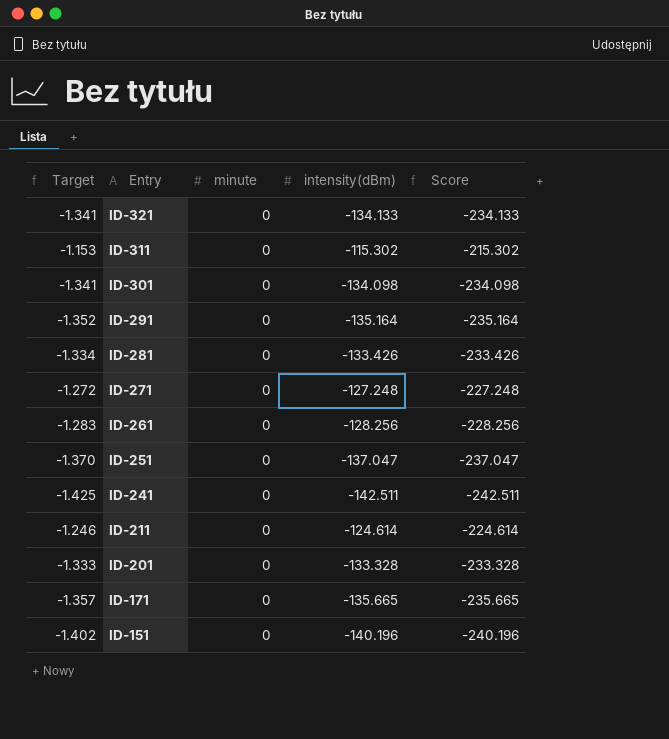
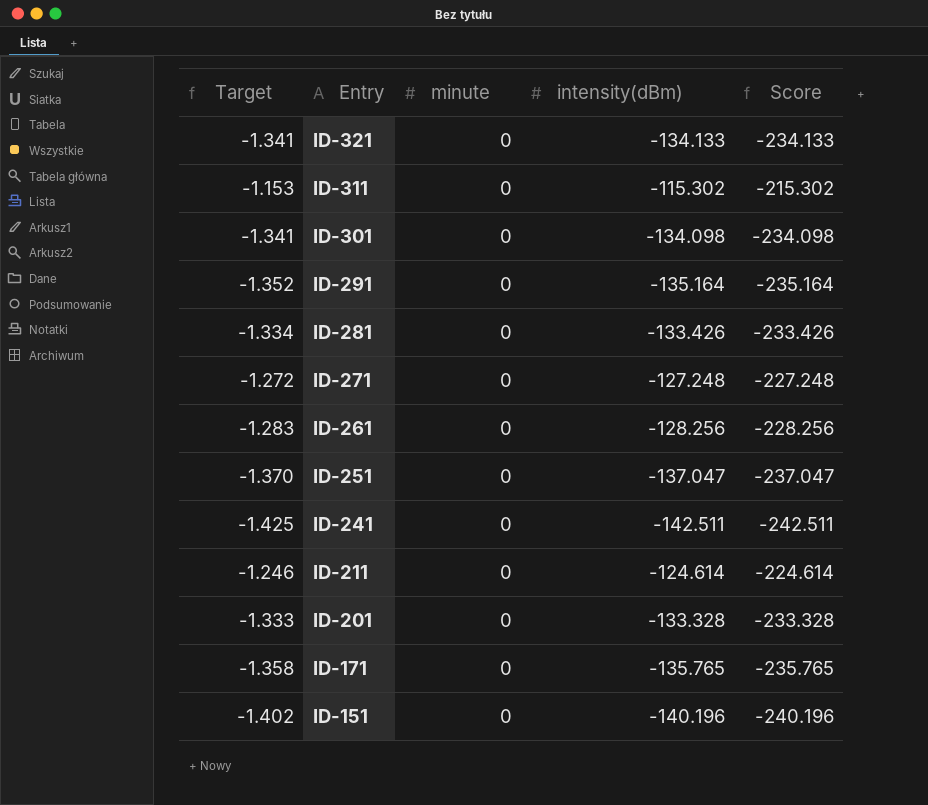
ID-171 | Target: -1.357 -> -1.358
ID-171 | intensity(dBm): -135.665 -> -135.765
ID-171 | Score: -235.665 -> -235.765

